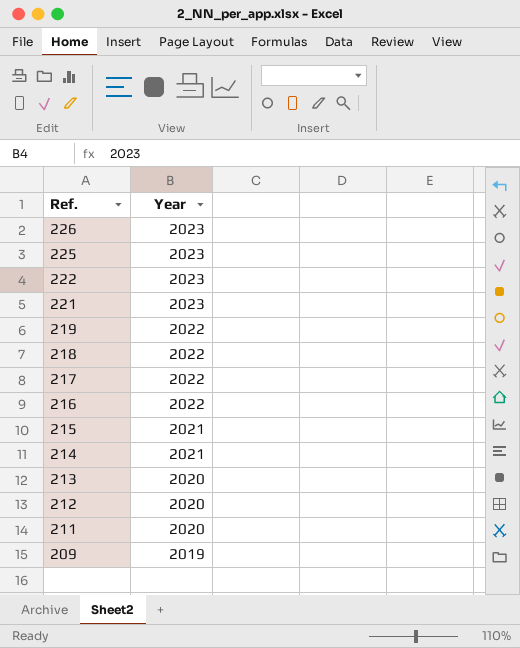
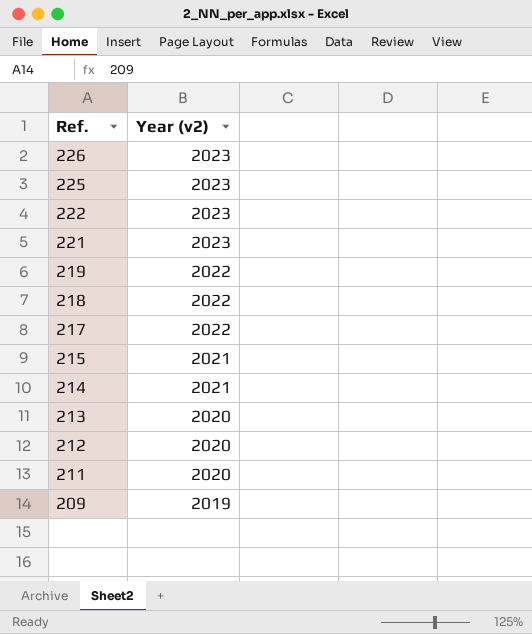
column name: Year -> Year (v2)
row 216: 2022 -> none

